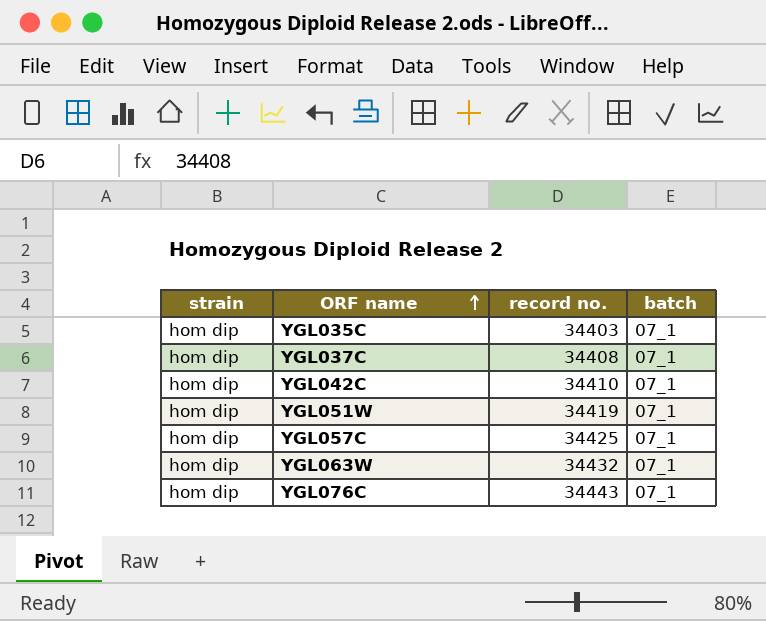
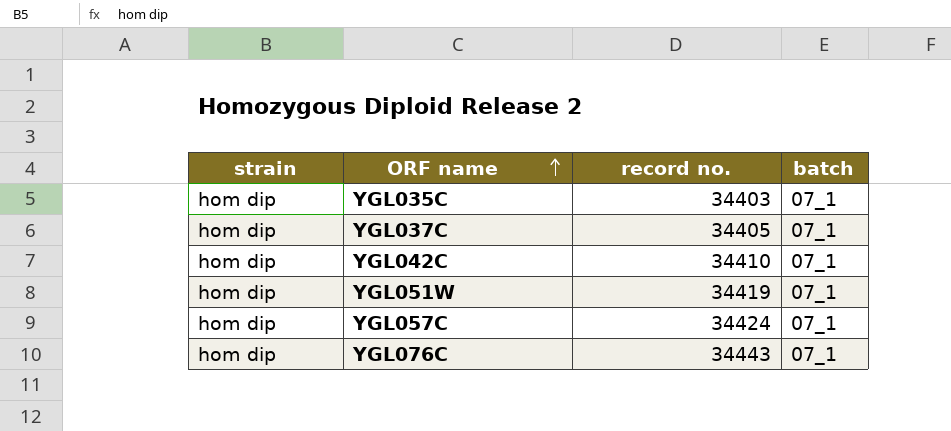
row YGL063W: hom dip | 34432 | 07_1 -> none
YGL037C | record no.: 34408 -> 34405
YGL057C | record no.: 34425 -> 34424

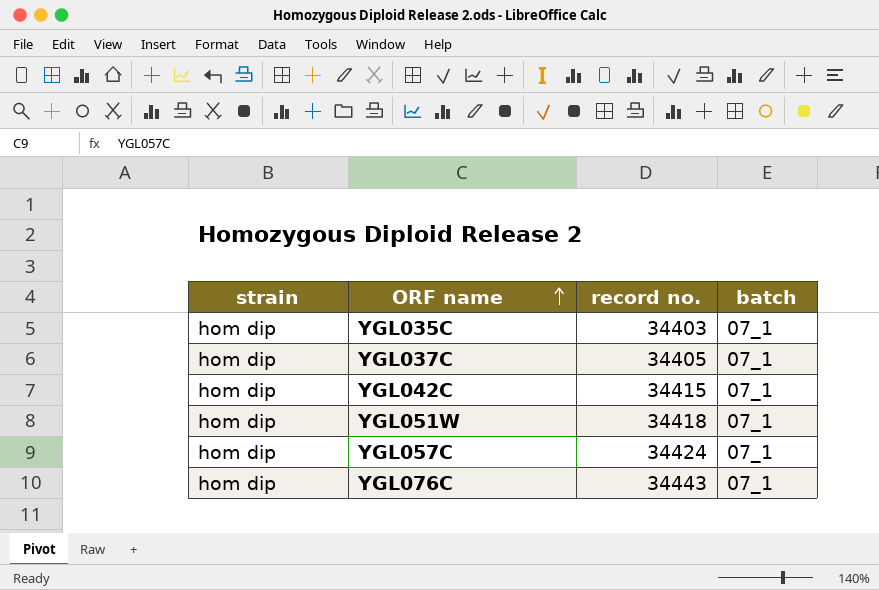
YGL042C | record no.: 34410 -> 34415
YGL051W | record no.: 34419 -> 34418

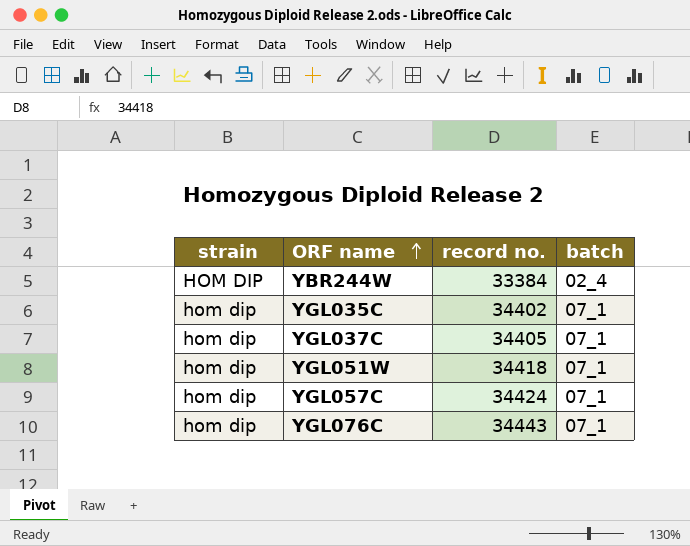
row YGL042C: hom dip | 34415 | 07_1 -> none
row YBR244W: none -> HOM DIP | 33384 | 02_4
YGL035C | record no.: 34403 -> 34402

